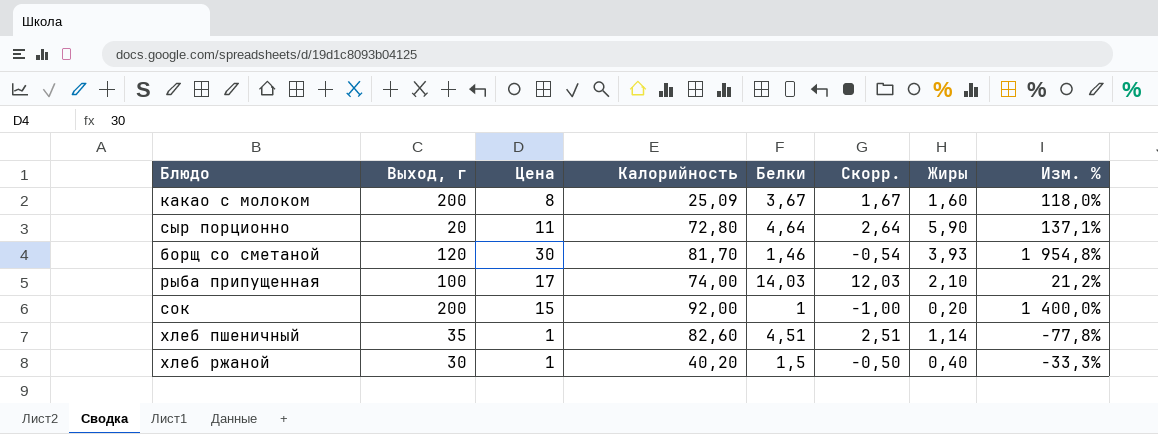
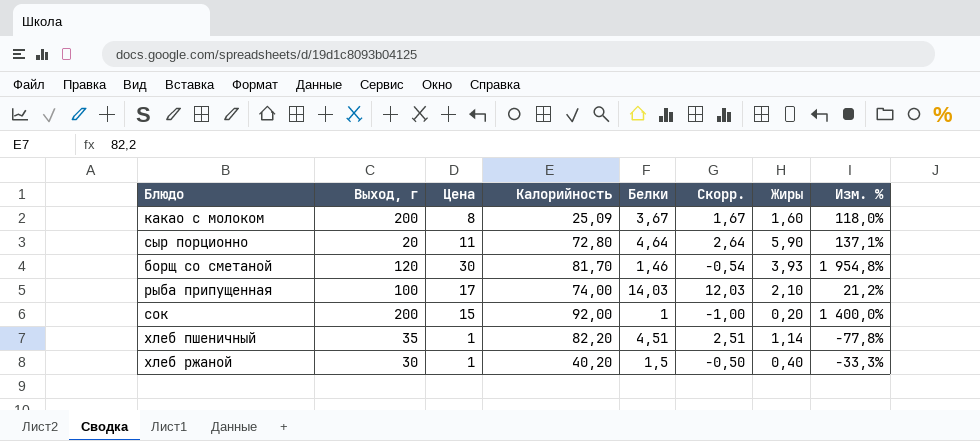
хлеб пшеничный | Калорийность: 82,60 -> 82,20

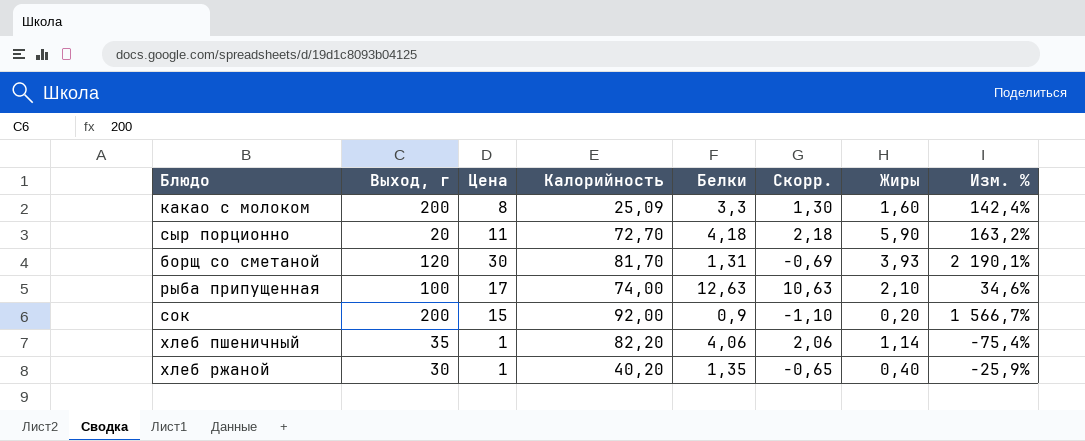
какао с молоком | Белки: 3,67 -> 3,3
какао с молоком | Скорр.: 1,67 -> 1,30
какао с молоком | Изм. %: 118,0% -> 142,4%
сыр порционно | Калорийность: 72,80 -> 72,70
сыр порционно | Белки: 4,64 -> 4,18
сыр порционно | Скорр.: 2,64 -> 2,18
сыр порционно | Изм. %: 137,1% -> 163,2%
борщ со сметаной | Белки: 1,46 -> 1,31
борщ со сметаной | Скорр.: -0,54 -> -0,69
борщ со сметаной | Изм. %: 1 954,8% -> 2 190,1%
рыба припущенная | Белки: 14,03 -> 12,63
рыба припущенная | Скорр.: 12,03 -> 10,63
рыба припущенная | Изм. %: 21,2% -> 34,6%
сок | Белки: 1 -> 0,9
сок | Скорр.: -1,00 -> -1,10
сок | Изм. %: 1 400,0% -> 1 566,7%
хлеб пшеничный | Белки: 4,51 -> 4,06
хлеб пшеничный | Скорр.: 2,51 -> 2,06
хлеб пшеничный | Изм. %: -77,8% -> -75,4%
хлеб ржаной | Белки: 1,5 -> 1,35
хлеб ржаной | Скорр.: -0,50 -> -0,65
хлеб ржаной | Изм. %: -33,3% -> -25,9%

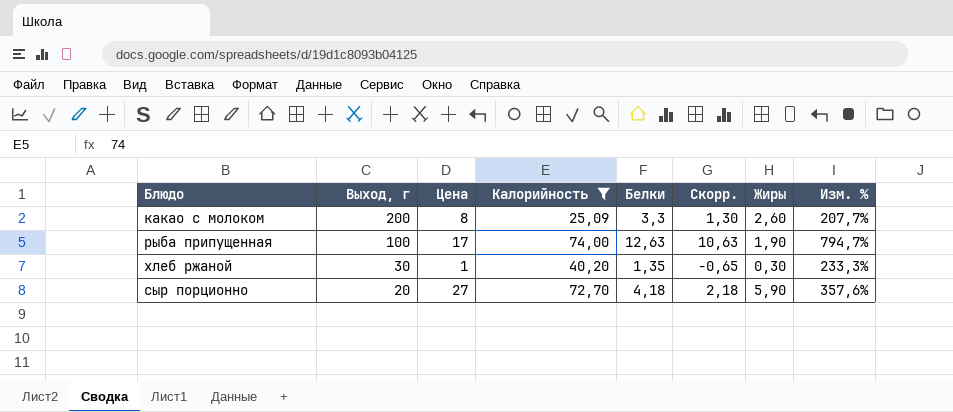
filter: none -> Калорийность <= 74,00
row order: none -> Выход, г descending
column Изм. % | formula: ([Цена] - [Белки]) / [Белки] -> ([Цена] - [Жиры]) / [Жиры]
какао с молоком | Жиры: 1,60 -> 2,60
рыба припущенная | Жиры: 2,10 -> 1,90
хлеб ржаной | Жиры: 0,40 -> 0,30
сыр порционно | Цена: 11 -> 27

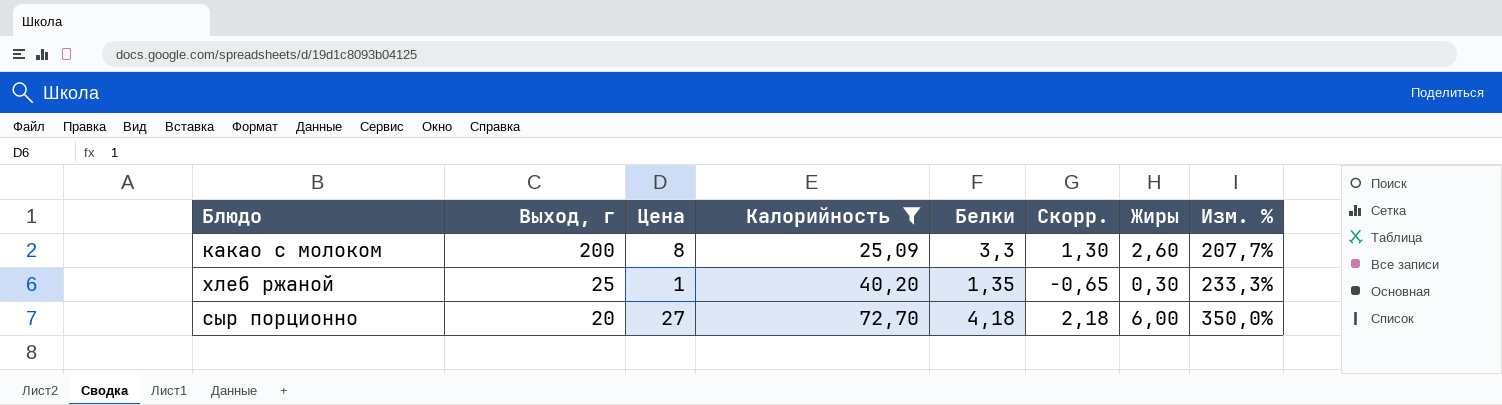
row рыба припущенная: 100 | 17 | 74,00 | 12,63 | 10,63 | 1,90 | 794,7% -> none
хлеб ржаной | Выход, г: 30 -> 25
сыр порционно | Жиры: 5,90 -> 6,00
сыр порционно | Изм. %: 357,6% -> 350,0%

